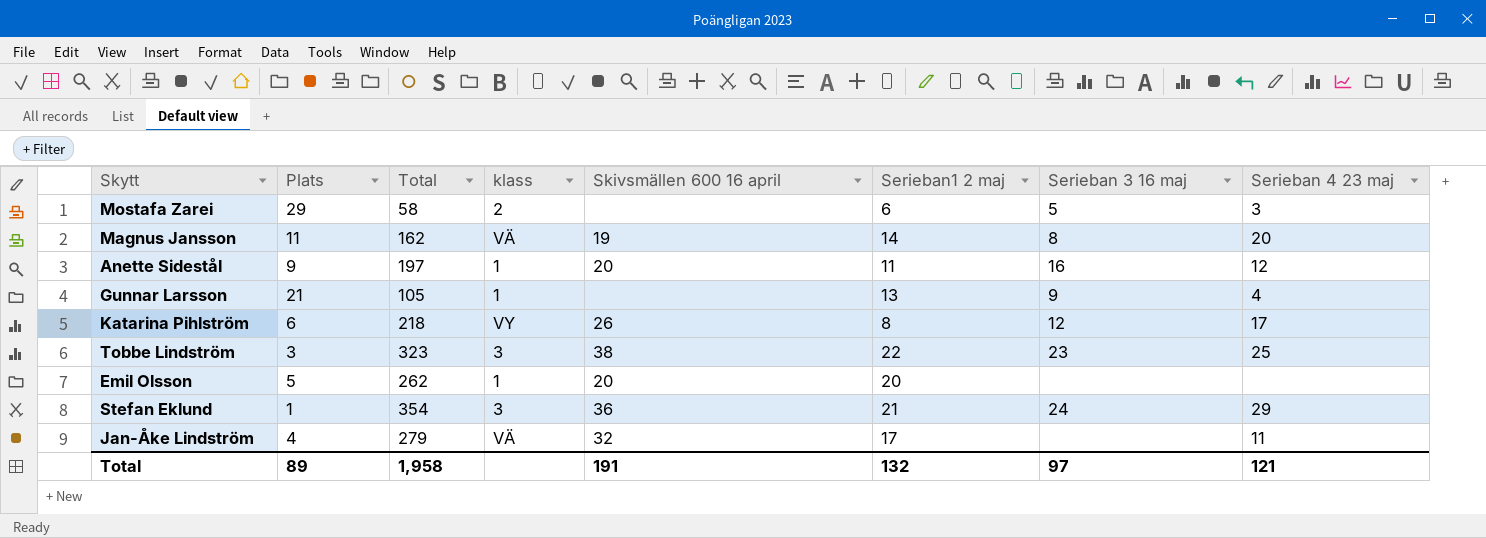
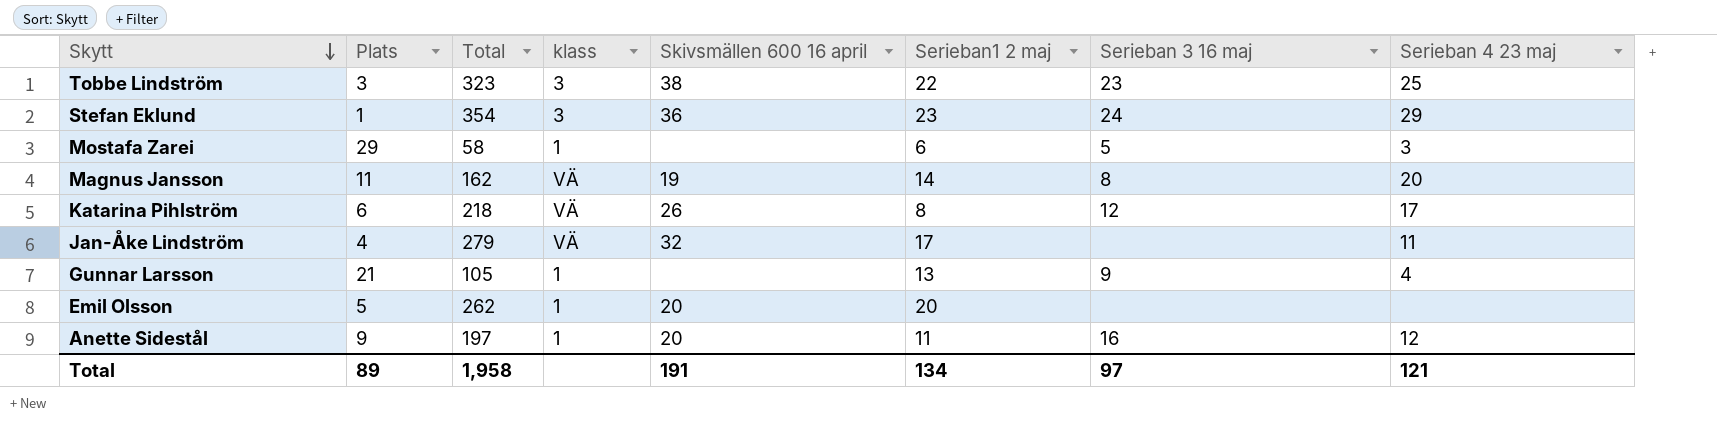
row order: none -> Skytt descending
Stefan Eklund | Serieban1 2 maj: 21 -> 23
Mostafa Zarei | klass: 2 -> 1
Katarina Pihlström | klass: VY -> VÄ
Total | Serieban1 2 maj: 132 -> 134

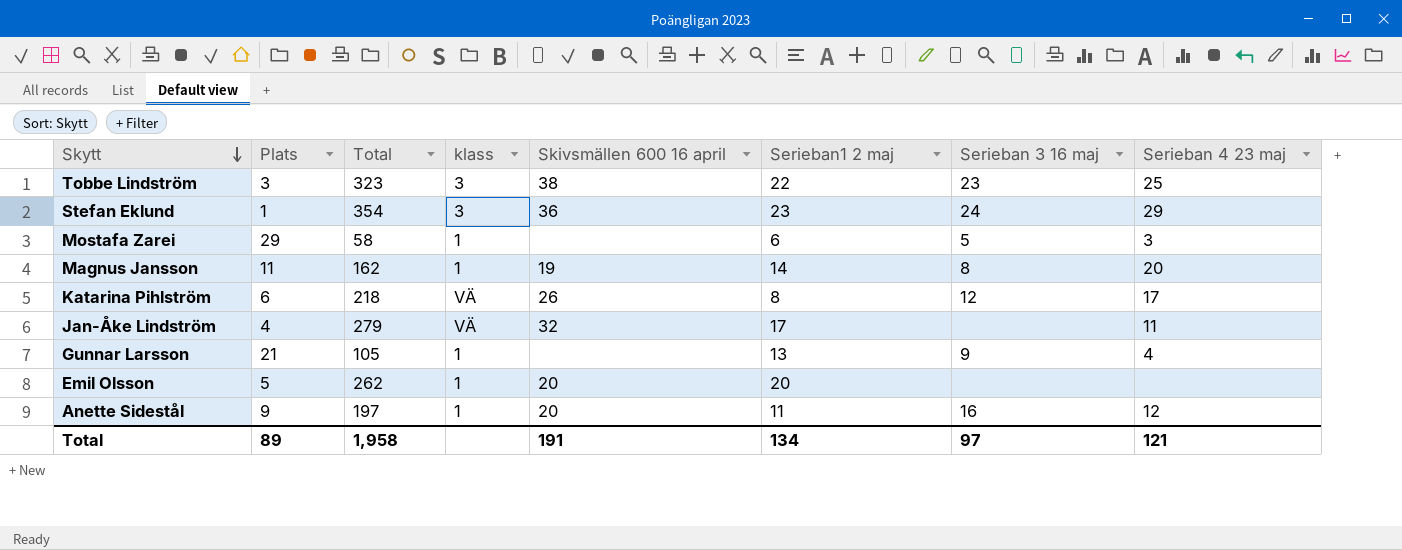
Magnus Jansson | klass: VÄ -> 1

